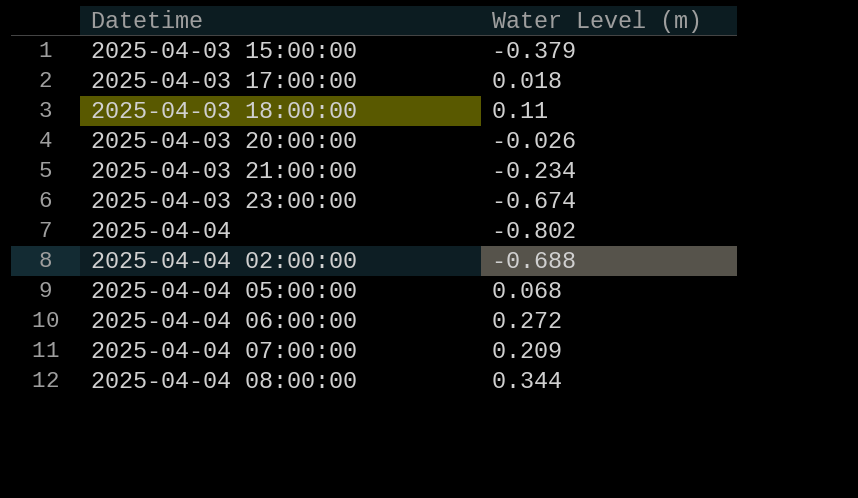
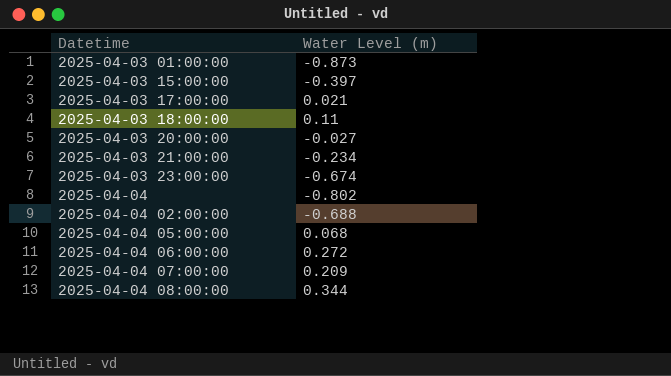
row 2025-04-03 01:00:00: none -> -0.873
2025-04-03 15:00:00 | Water Level (m): -0.379 -> -0.397
2025-04-03 17:00:00 | Water Level (m): 0.018 -> 0.021
2025-04-03 20:00:00 | Water Level (m): -0.026 -> -0.027

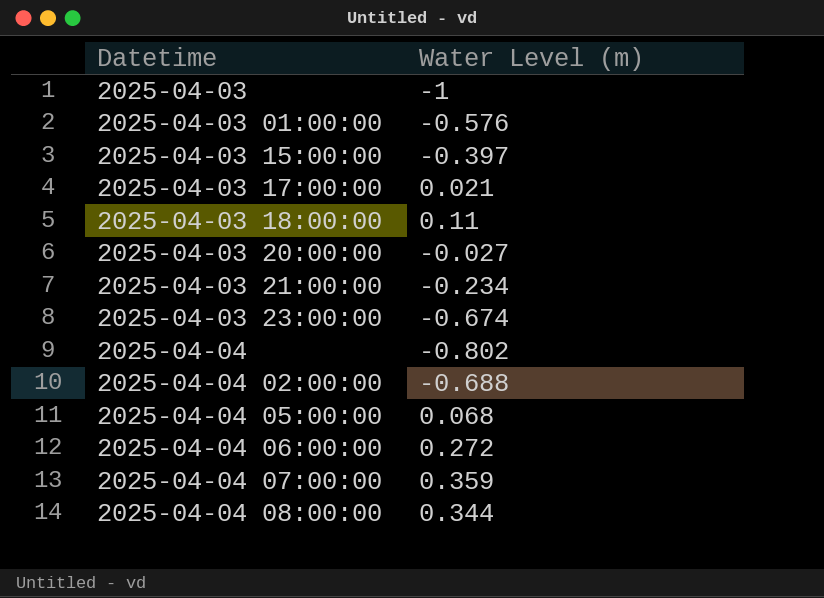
row 2025-04-03: none -> -1
2025-04-03 01:00:00 | Water Level (m): -0.873 -> -0.576
2025-04-04 07:00:00 | Water Level (m): 0.209 -> 0.359

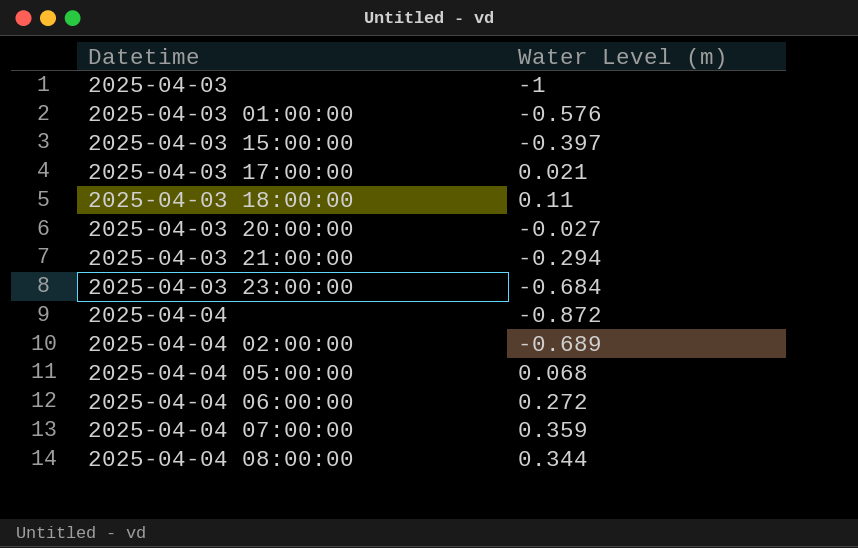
2025-04-03 21:00:00 | Water Level (m): -0.234 -> -0.294
2025-04-03 23:00:00 | Water Level (m): -0.674 -> -0.684
2025-04-04 | Water Level (m): -0.802 -> -0.872
2025-04-04 02:00:00 | Water Level (m): -0.688 -> -0.689

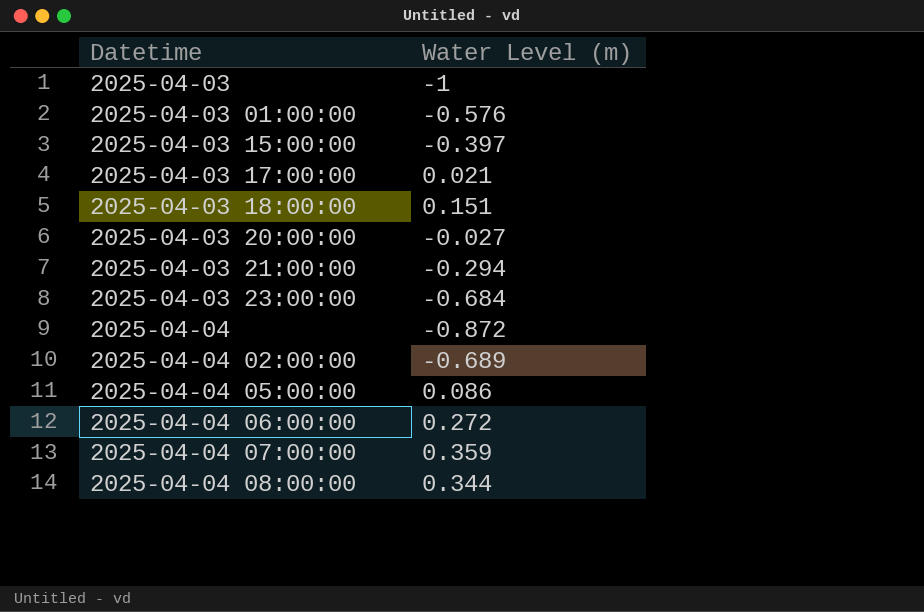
2025-04-03 18:00:00 | Water Level (m): 0.11 -> 0.151
2025-04-04 05:00:00 | Water Level (m): 0.068 -> 0.086

